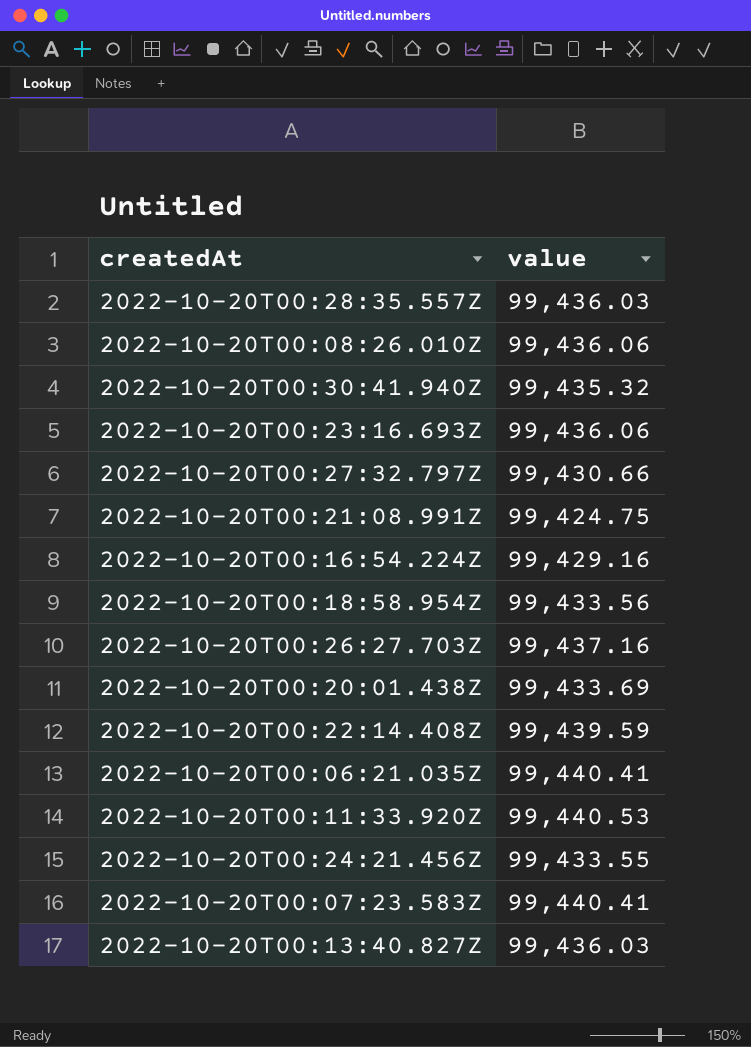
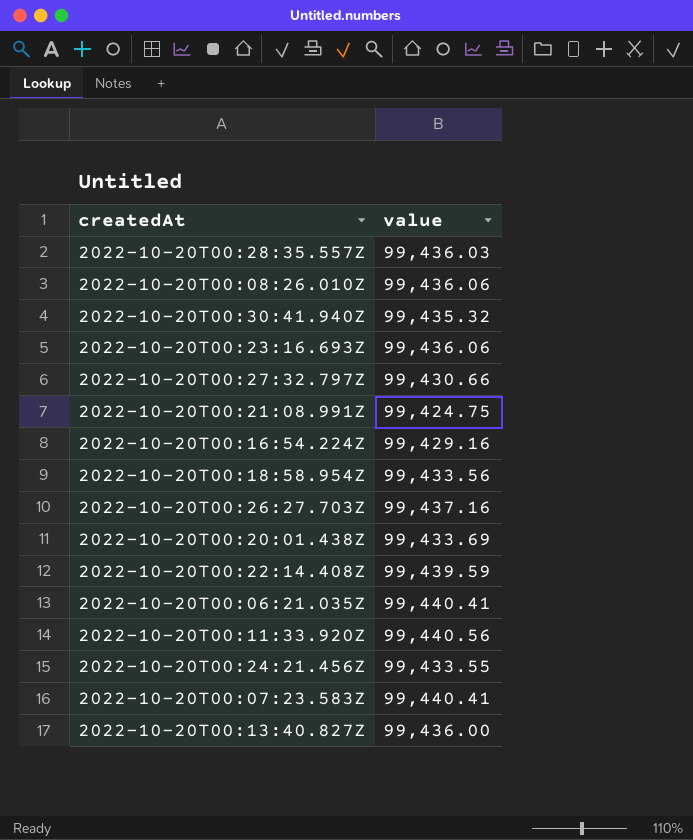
2022-10-20T00:11:33.920Z | value: 99,440.53 -> 99,440.56
2022-10-20T00:13:40.827Z | value: 99,436.03 -> 99,436.00

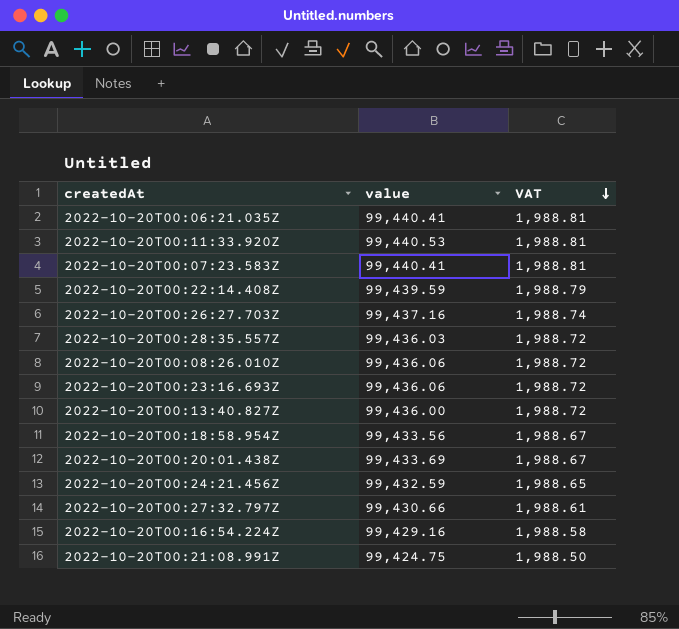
row order: none -> VAT descending
column VAT | formula: none -> [value] * 0.02
row 2022-10-20T00:30:41.940Z: 99,435.32 -> none
2022-10-20T00:11:33.920Z | value: 99,440.56 -> 99,440.53
2022-10-20T00:24:21.456Z | value: 99,433.55 -> 99,432.59

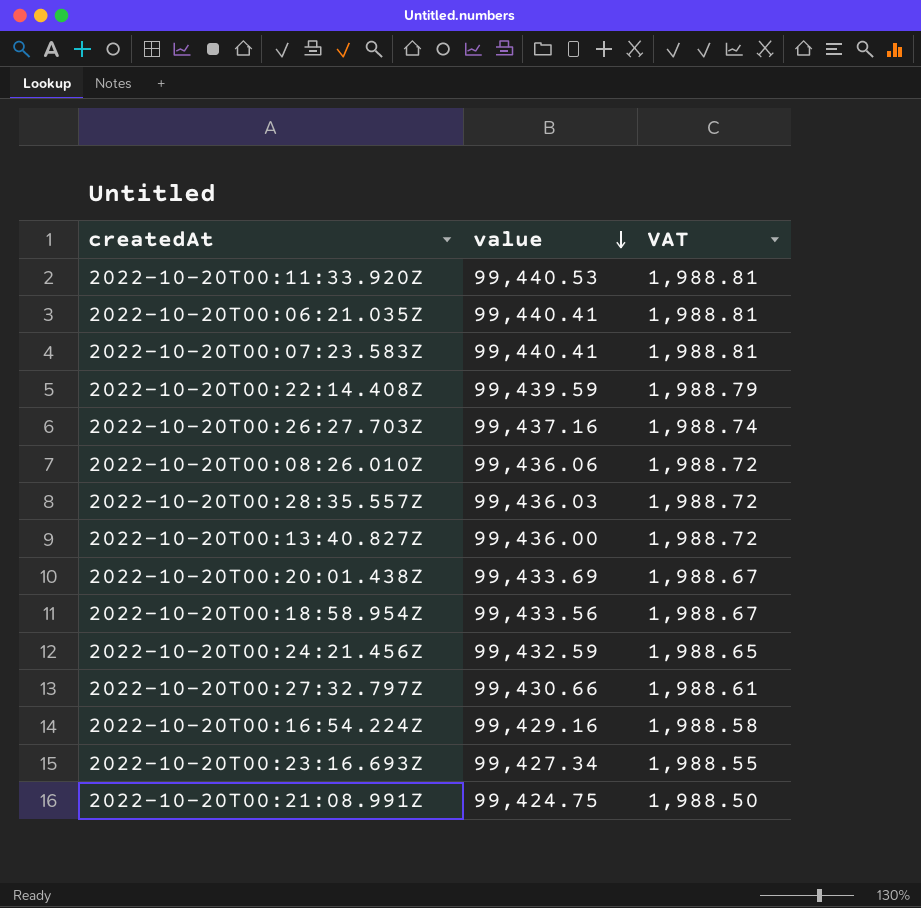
row order: VAT descending -> value descending
2022-10-20T00:23:16.693Z | value: 99,436.06 -> 99,427.34
2022-10-20T00:23:16.693Z | VAT: 1,988.72 -> 1,988.55

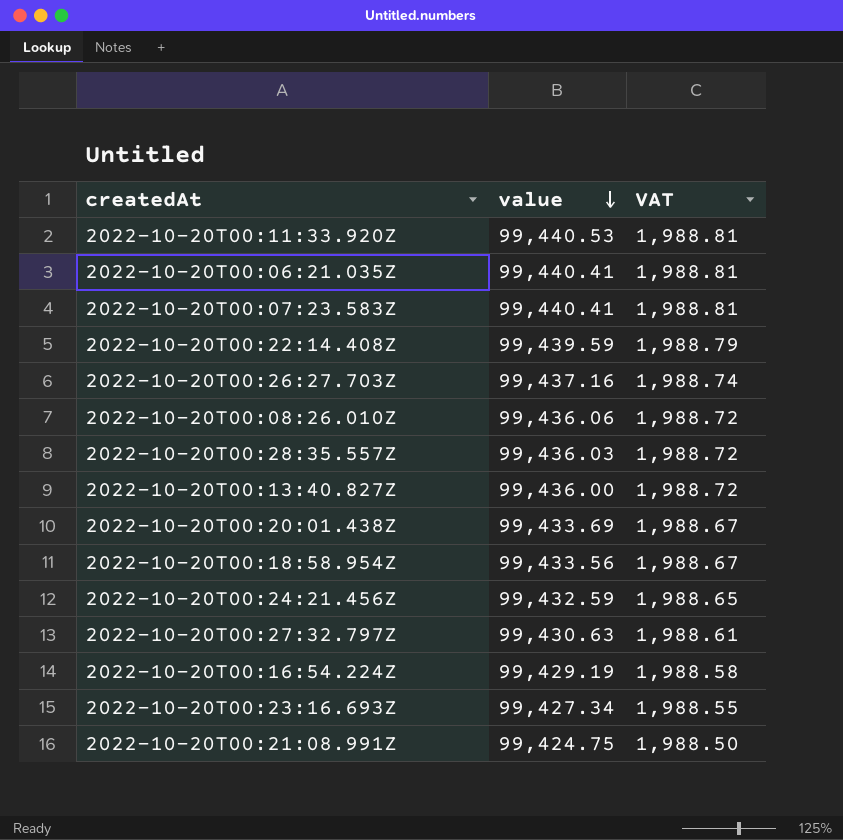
2022-10-20T00:27:32.797Z | value: 99,430.66 -> 99,430.63
2022-10-20T00:16:54.224Z | value: 99,429.16 -> 99,429.19

